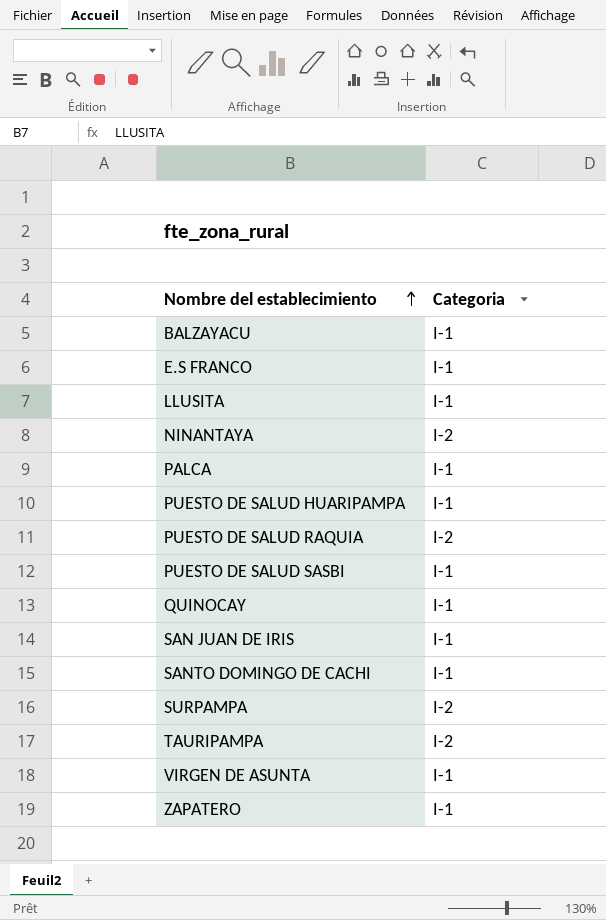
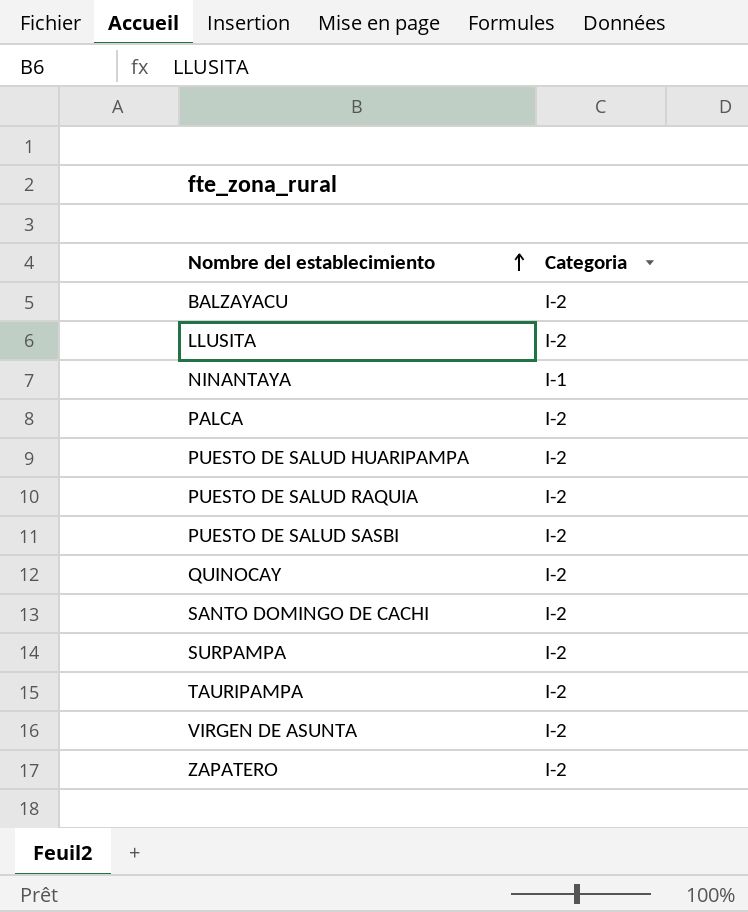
row E.S FRANCO: I-1 -> none
row SAN JUAN DE IRIS: I-1 -> none
BALZAYACU | Categoria: I-1 -> I-2
LLUSITA | Categoria: I-1 -> I-2
NINANTAYA | Categoria: I-2 -> I-1
PALCA | Categoria: I-1 -> I-2
PUESTO DE SALUD HUARIPAMPA | Categoria: I-1 -> I-2
PUESTO DE SALUD SASBI | Categoria: I-1 -> I-2
QUINOCAY | Categoria: I-1 -> I-2
SANTO DOMINGO DE CACHI | Categoria: I-1 -> I-2
VIRGEN DE ASUNTA | Categoria: I-1 -> I-2
ZAPATERO | Categoria: I-1 -> I-2

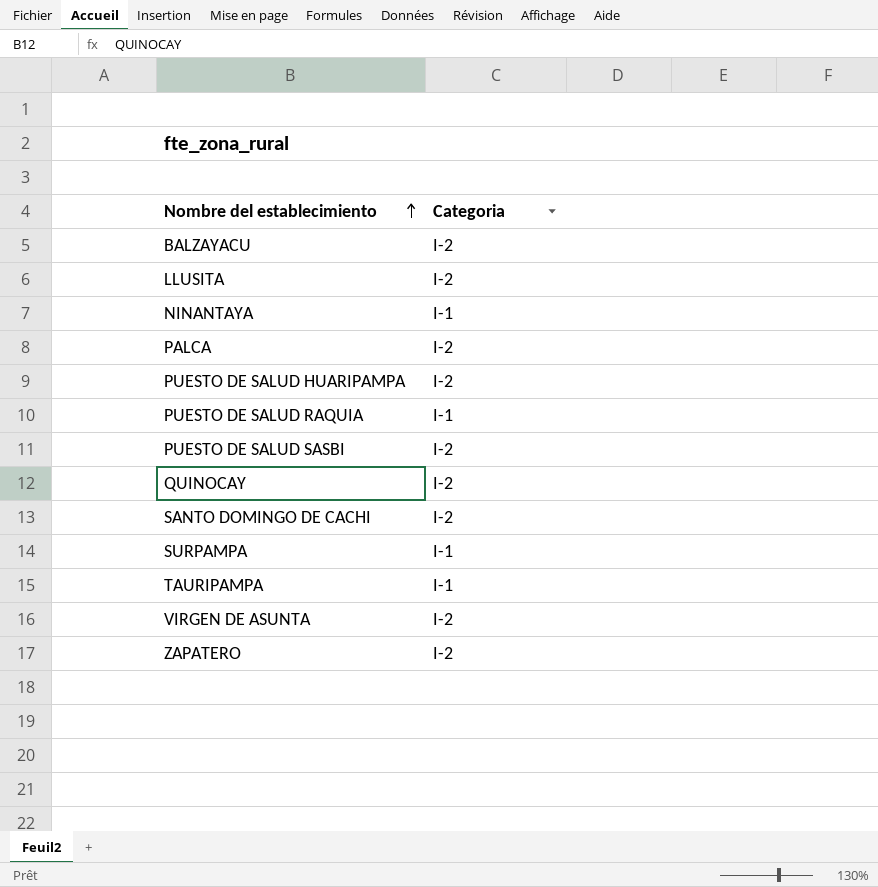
PUESTO DE SALUD RAQUIA | Categoria: I-2 -> I-1
SURPAMPA | Categoria: I-2 -> I-1
TAURIPAMPA | Categoria: I-2 -> I-1

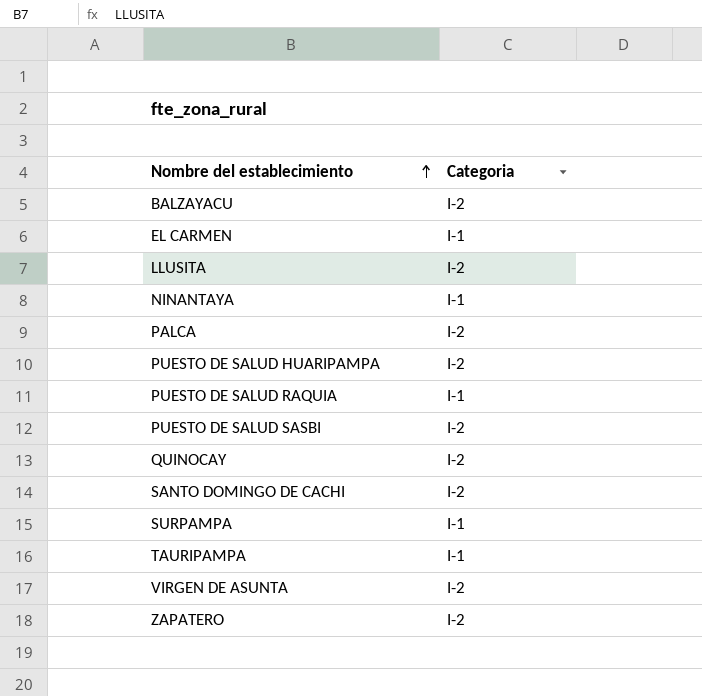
row EL CARMEN: none -> I-1

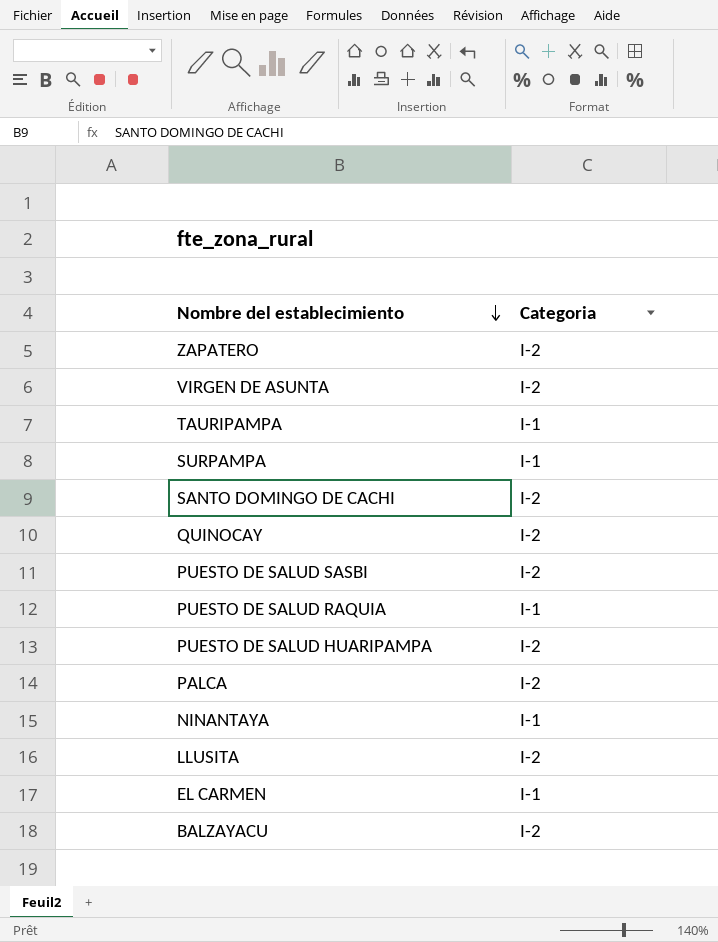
row order: Nombre del establecimiento ascending -> Nombre del establecimiento descending

